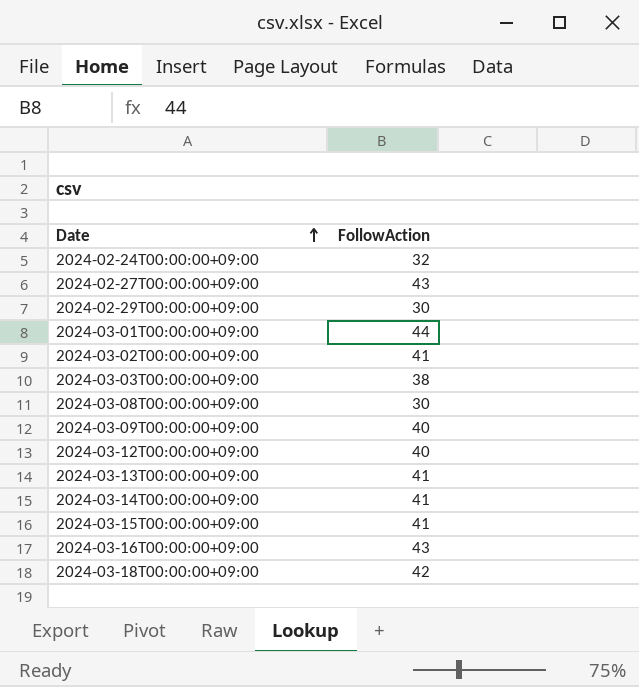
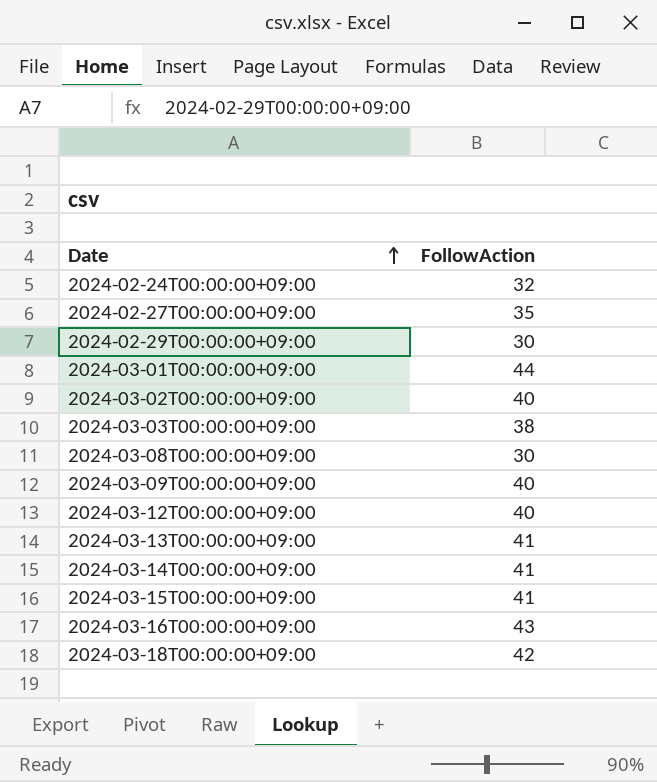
2024-02-27T00:00:00+09:00 | FollowAction: 43 -> 35
2024-03-02T00:00:00+09:00 | FollowAction: 41 -> 40

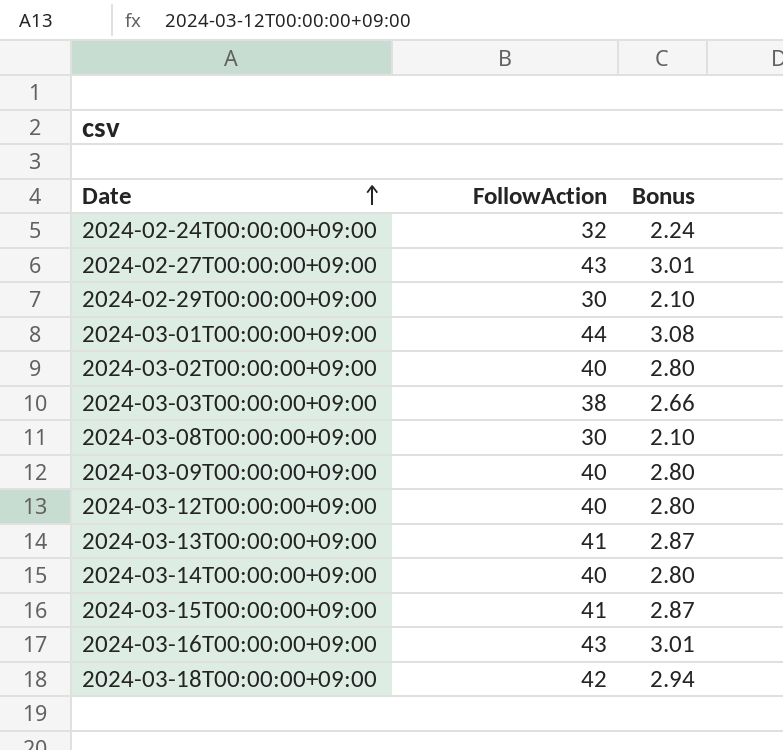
column Bonus | formula: none -> [FollowAction] * 0.07
2024-02-27T00:00:00+09:00 | FollowAction: 35 -> 43
2024-03-14T00:00:00+09:00 | FollowAction: 41 -> 40

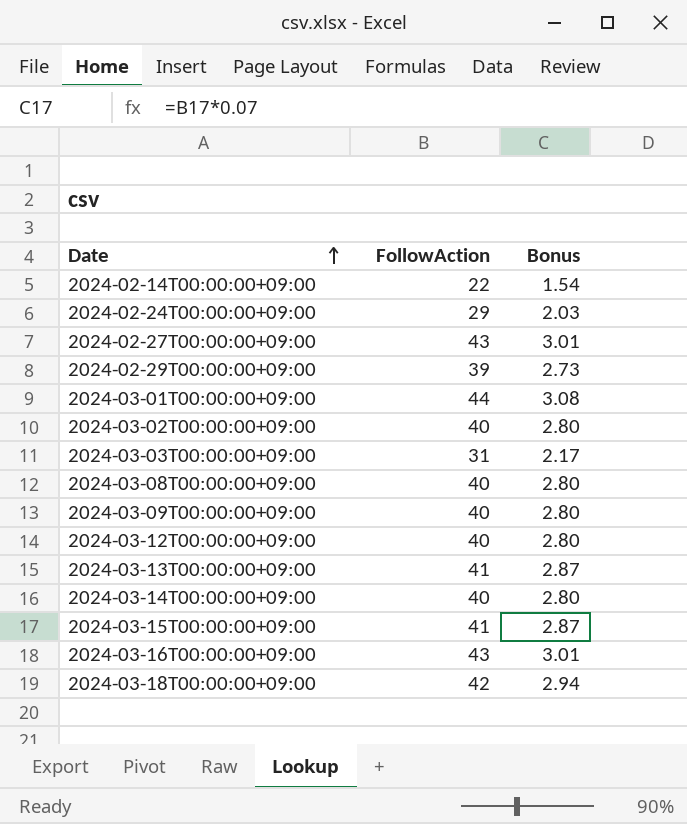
row 2024-02-14T00:00:00+09:00: none -> 22 | 1.54
2024-02-24T00:00:00+09:00 | FollowAction: 32 -> 29
2024-02-24T00:00:00+09:00 | Bonus: 2.24 -> 2.03
2024-02-29T00:00:00+09:00 | FollowAction: 30 -> 39
2024-02-29T00:00:00+09:00 | Bonus: 2.10 -> 2.73
2024-03-03T00:00:00+09:00 | FollowAction: 38 -> 31
2024-03-03T00:00:00+09:00 | Bonus: 2.66 -> 2.17
2024-03-08T00:00:00+09:00 | FollowAction: 30 -> 40
2024-03-08T00:00:00+09:00 | Bonus: 2.10 -> 2.80

